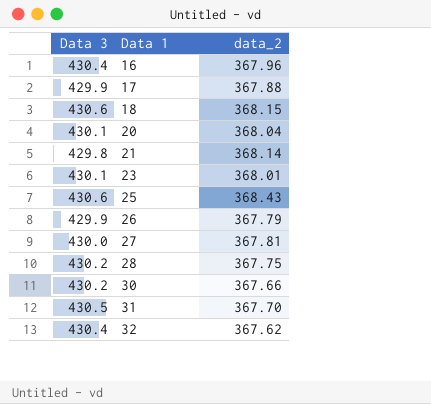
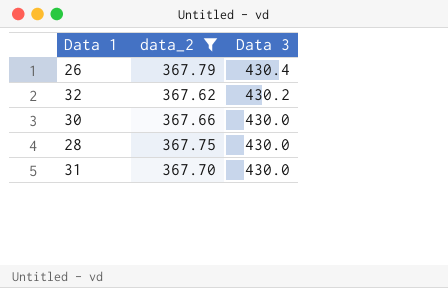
filter: none -> data_2 <= 367.79
row order: Data 1 ascending -> Data 3 descending
column Data 3 | position: 1 -> 3
26 | Data 3: 429.9 -> 430.4
32 | Data 3: 430.4 -> 430.2
30 | Data 3: 430.2 -> 430.0
28 | Data 3: 430.2 -> 430.0
31 | Data 3: 430.5 -> 430.0

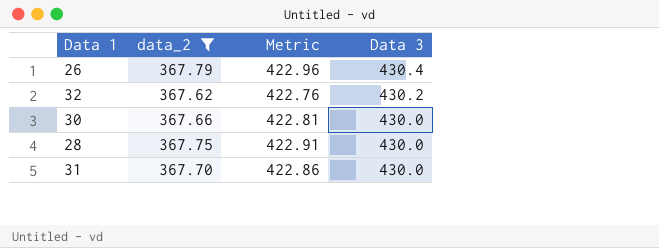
column Metric | formula: none -> [data_2] * 1.15

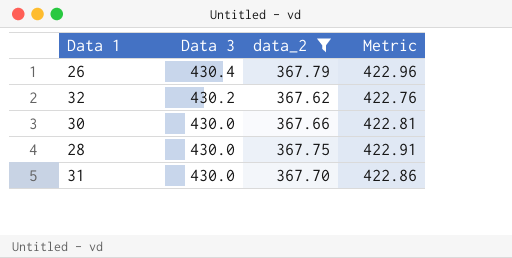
column Data 3 | position: 4 -> 2

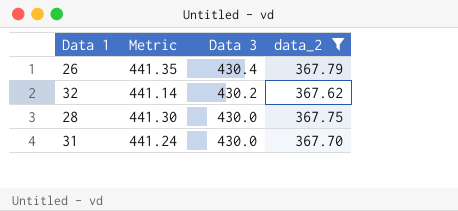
column Metric | formula: [data_2] * 1.15 -> [data_2] * 1.2
column Metric | position: 4 -> 2
row 30: 430.0 | 367.66 | 422.81 -> none

